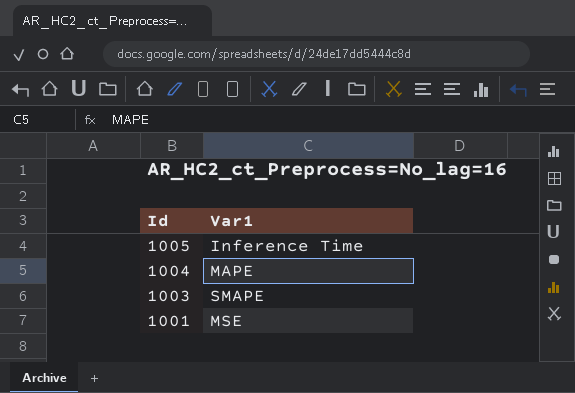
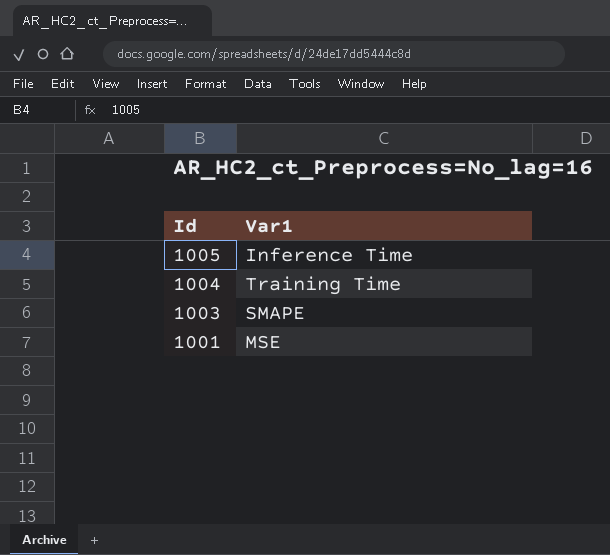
1004 | Var1: MAPE -> Training Time

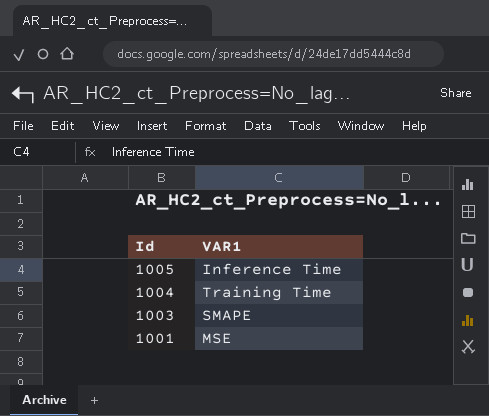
column name: Var1 -> VAR1

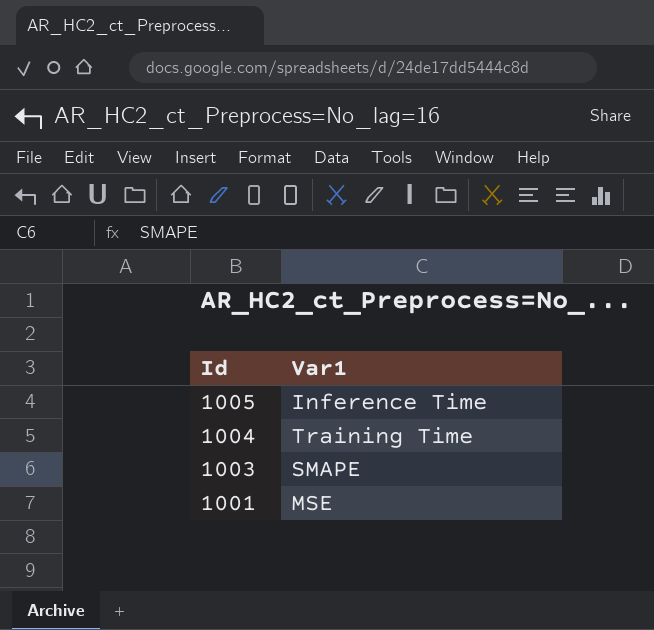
column name: VAR1 -> Var1

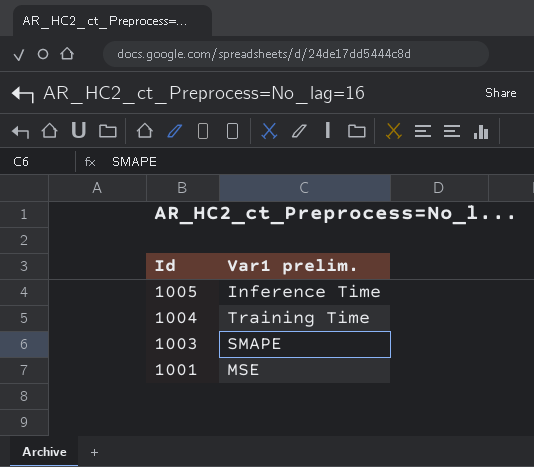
column name: Var1 -> Var1 prelim.

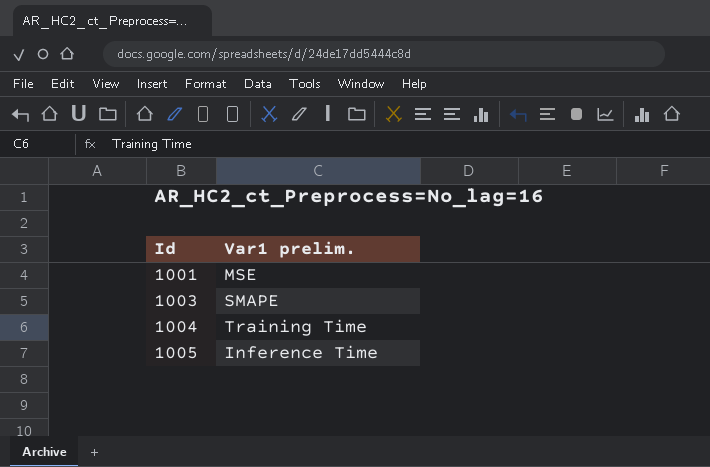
row order: Id descending -> Id ascending

